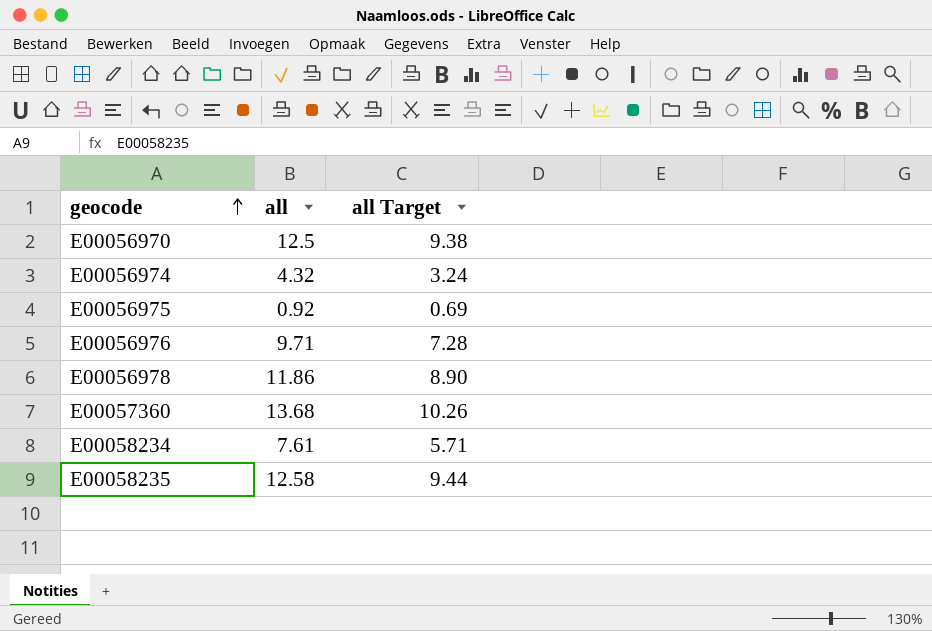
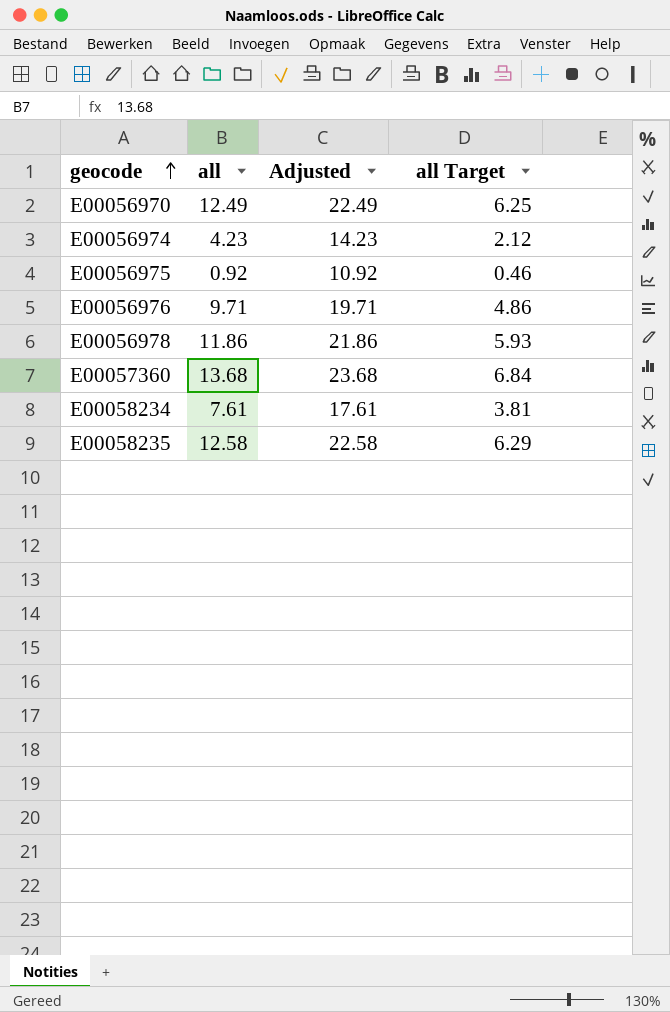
column Adjusted | formula: none -> [all] + 10
column all Target | formula: [all] * 0.75 -> [all] * 0.5
E00056970 | all: 12.5 -> 12.49
E00056974 | all: 4.32 -> 4.23

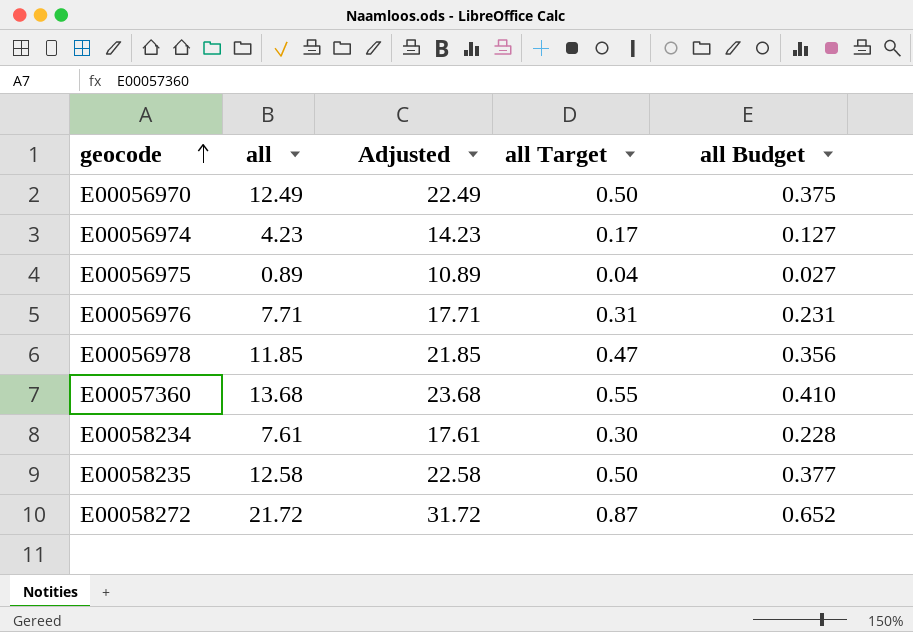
column all Target | formula: [all] * 0.5 -> [all] * 0.04
column all Budget | formula: none -> [all] * 0.03
E00056975 | all: 0.92 -> 0.89
E00056975 | Adjusted: 10.92 -> 10.89
E00056976 | all: 9.71 -> 7.71
E00056976 | Adjusted: 19.71 -> 17.71
E00056978 | all: 11.86 -> 11.85
E00056978 | Adjusted: 21.86 -> 21.85
row E00058272: none -> 21.72 | 31.72 | 0.87 | 0.652

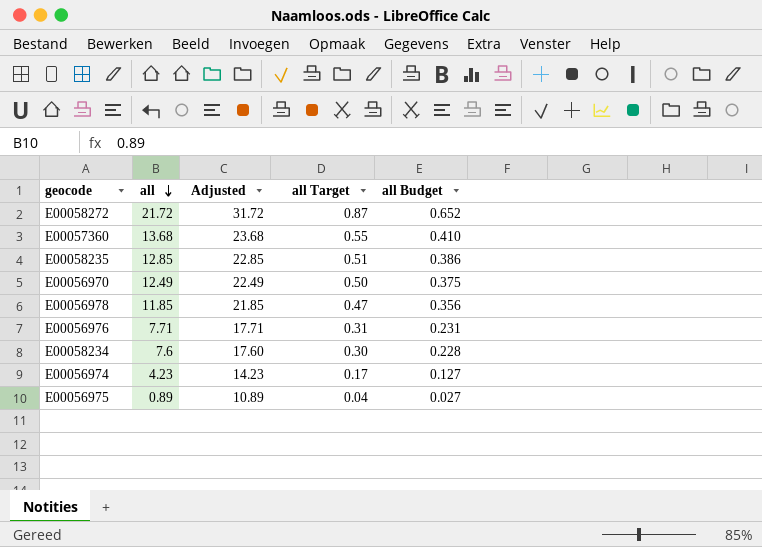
row order: geocode ascending -> all descending
E00058235 | all: 12.58 -> 12.85
E00058235 | Adjusted: 22.58 -> 22.85
E00058235 | all Target: 0.50 -> 0.51
E00058235 | all Budget: 0.377 -> 0.386
E00058234 | all: 7.61 -> 7.6
E00058234 | Adjusted: 17.61 -> 17.60

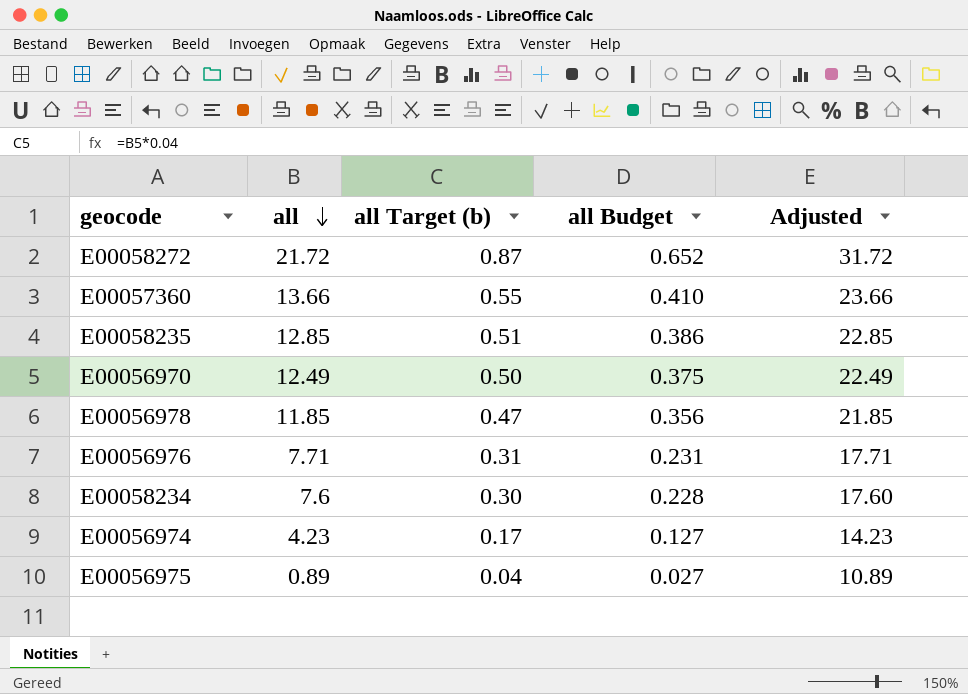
column name: all Target -> all Target (b)
column Adjusted | position: 3 -> 5
E00057360 | all: 13.68 -> 13.66
E00057360 | Adjusted: 23.68 -> 23.66

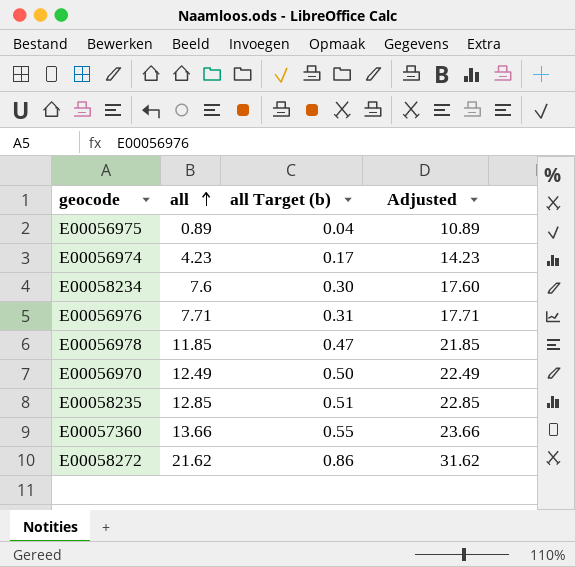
row order: all descending -> all ascending
column all Budget | formula: [all] * 0.03 -> none
E00058272 | all: 21.72 -> 21.62
E00058272 | all Target (b): 0.87 -> 0.86
E00058272 | Adjusted: 31.72 -> 31.62

